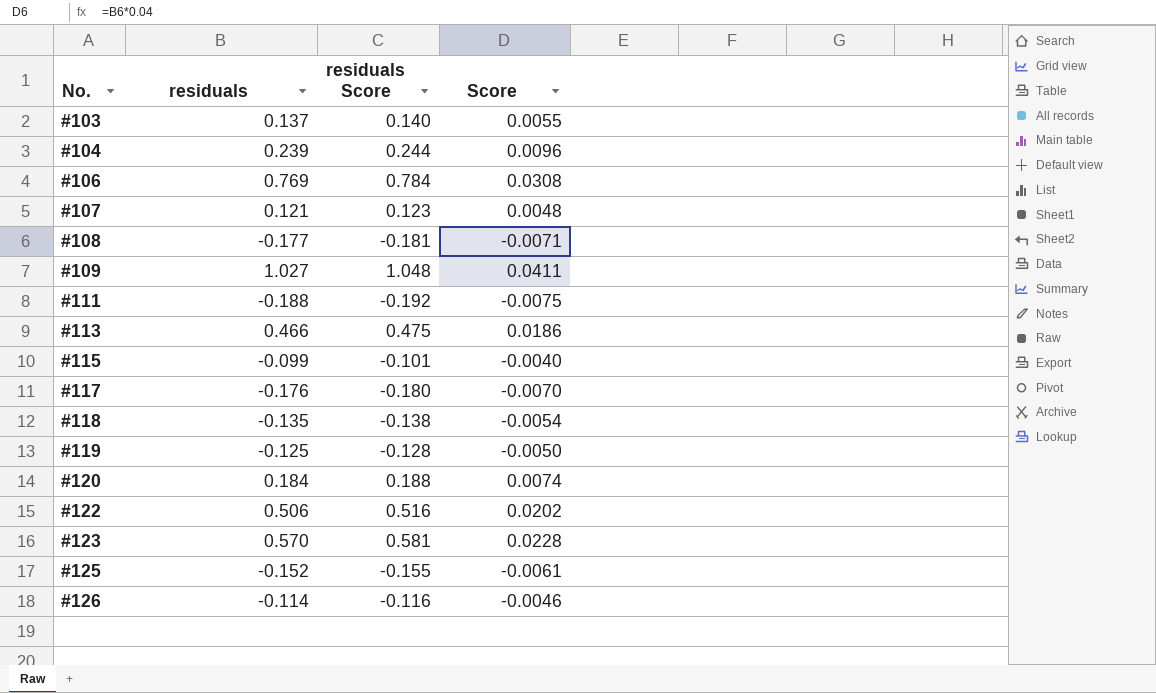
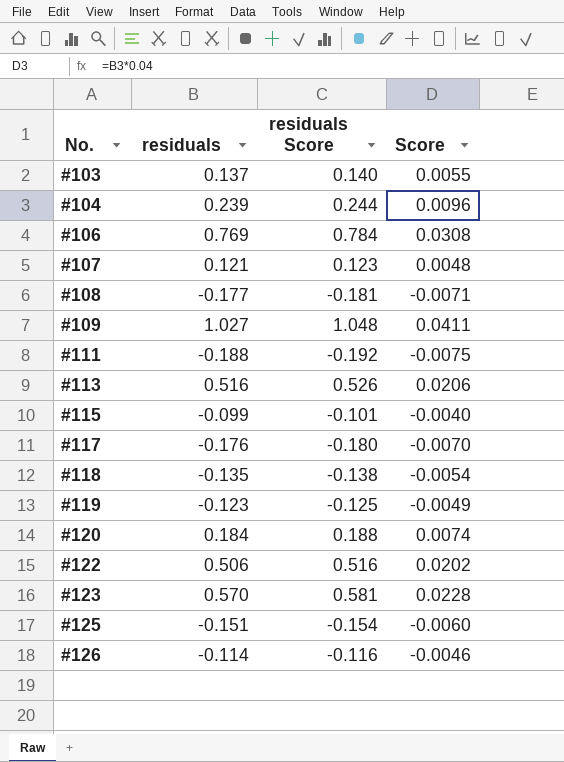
#113 | residuals: 0.466 -> 0.516
#113 | residuals Score: 0.475 -> 0.526
#113 | Score: 0.0186 -> 0.0206
#119 | residuals: -0.125 -> -0.123
#119 | residuals Score: -0.128 -> -0.125
#119 | Score: -0.0050 -> -0.0049
#125 | residuals: -0.152 -> -0.151
#125 | residuals Score: -0.155 -> -0.154
#125 | Score: -0.0061 -> -0.0060

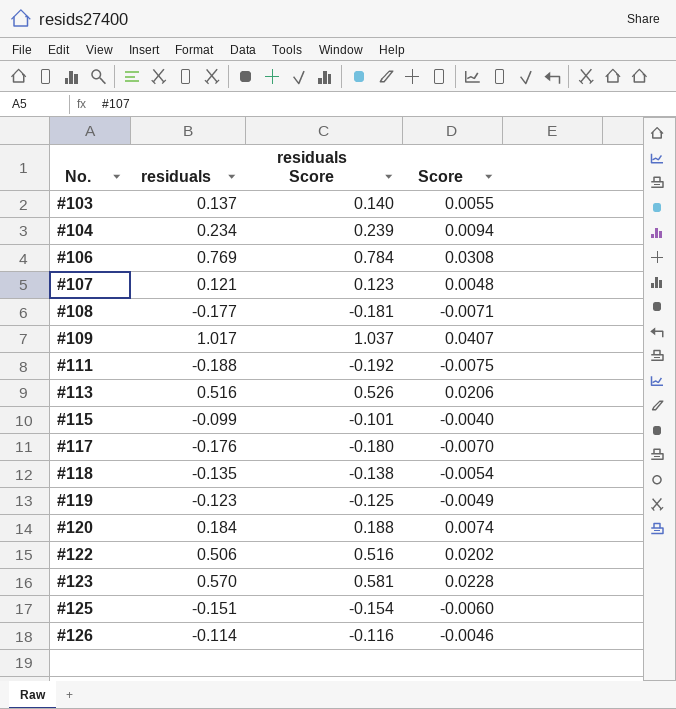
#104 | residuals: 0.239 -> 0.234
#104 | residuals Score: 0.244 -> 0.239
#104 | Score: 0.0096 -> 0.0094
#109 | residuals: 1.027 -> 1.017
#109 | residuals Score: 1.048 -> 1.037
#109 | Score: 0.0411 -> 0.0407

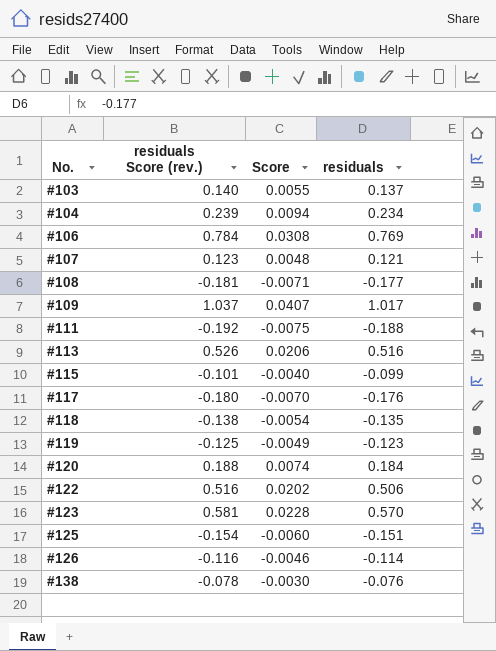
column name: residuals Score -> residuals Score (rev.)
column residuals | position: 2 -> 4
row #138: none -> -0.078 | -0.0030 | -0.076

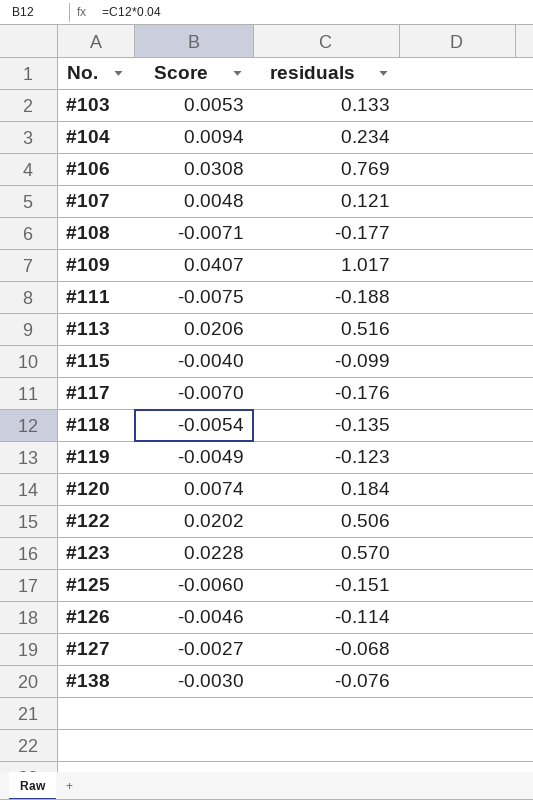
column residuals Score (rev.) | formula: [residuals] * 1.02 -> none
#103 | Score: 0.0055 -> 0.0053
#103 | residuals: 0.137 -> 0.133
row #127: none -> -0.0027 | -0.068

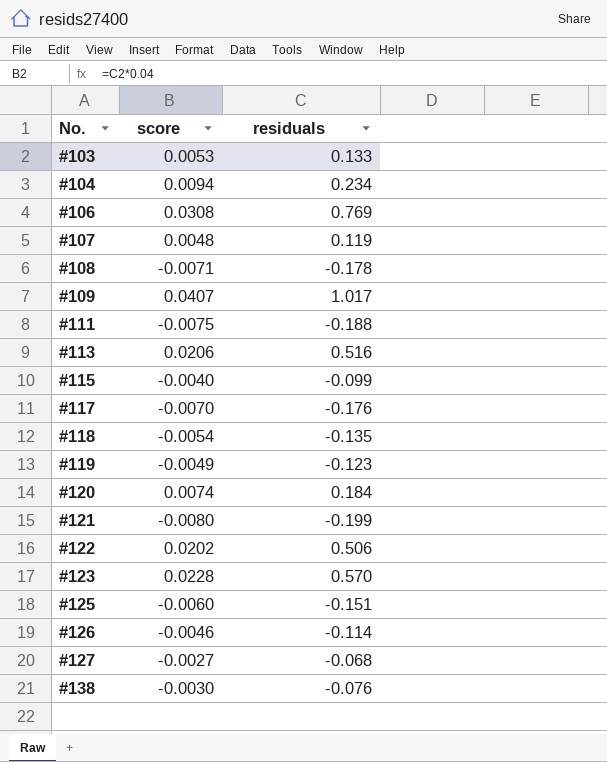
column name: Score -> score
#107 | residuals: 0.121 -> 0.119
#108 | residuals: -0.177 -> -0.178
row #121: none -> -0.0080 | -0.199

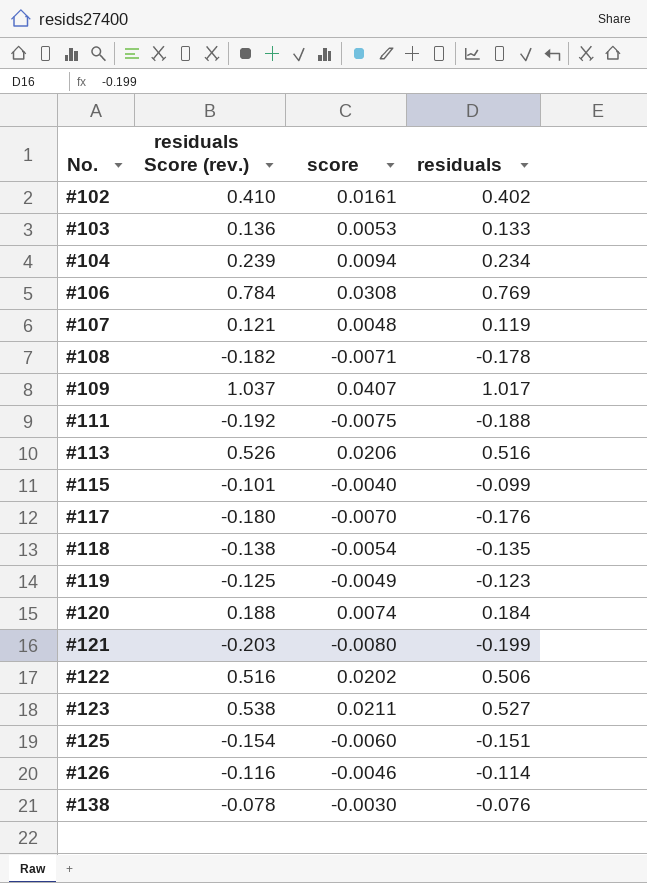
column residuals Score (rev.) | formula: none -> [residuals] * 1.02
row #127: -0.0027 | -0.068 -> none
row #102: none -> 0.410 | 0.0161 | 0.402
#123 | score: 0.0228 -> 0.0211
#123 | residuals: 0.570 -> 0.527

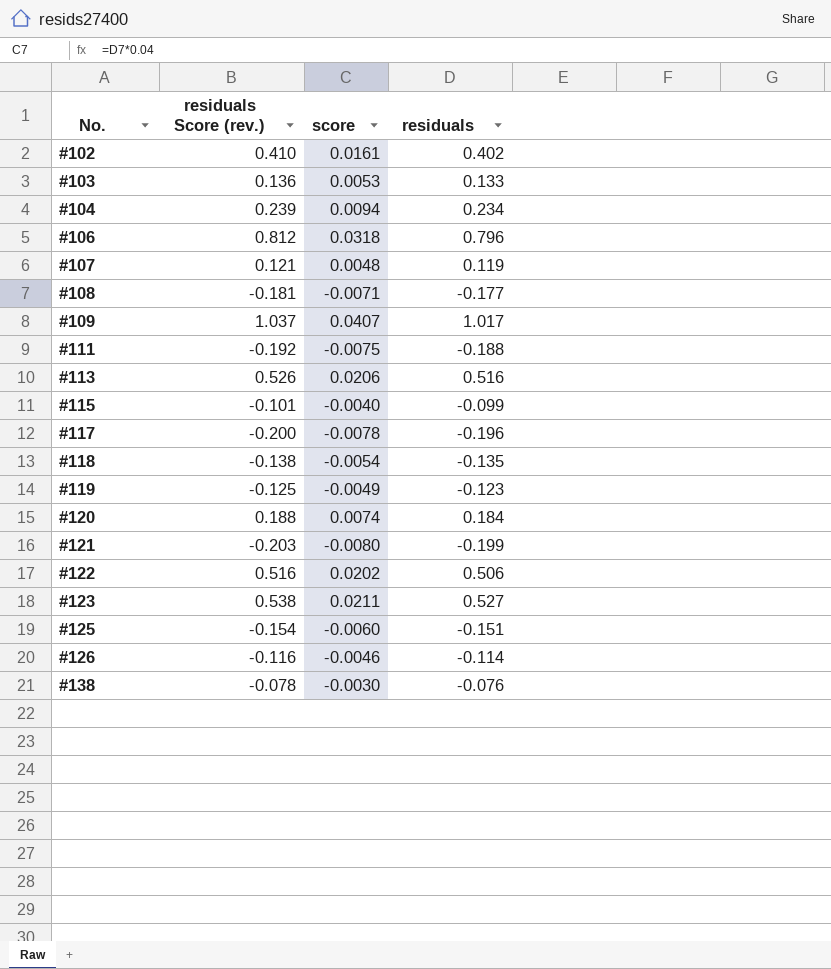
#106 | residuals Score (rev.): 0.784 -> 0.812
#106 | score: 0.0308 -> 0.0318
#106 | residuals: 0.769 -> 0.796
#108 | residuals Score (rev.): -0.182 -> -0.181
#108 | residuals: -0.178 -> -0.177
#117 | residuals Score (rev.): -0.180 -> -0.200
#117 | score: -0.0070 -> -0.0078
#117 | residuals: -0.176 -> -0.196

